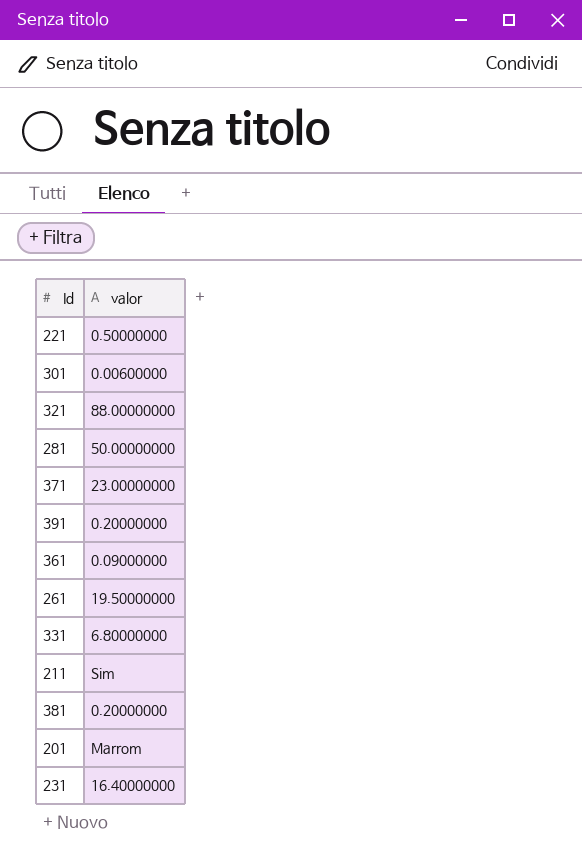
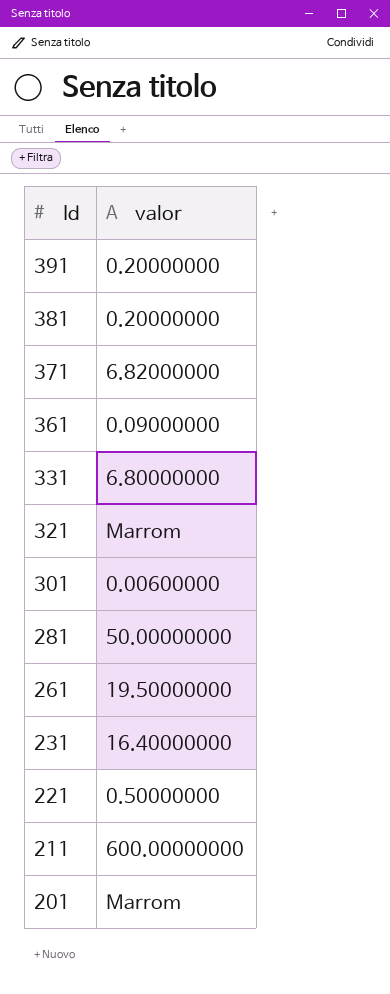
row order: none -> Id descending
371 | valor: 23.00000000 -> 6.82000000
321 | valor: 88.00000000 -> Marrom
211 | valor: Sim -> 600.00000000

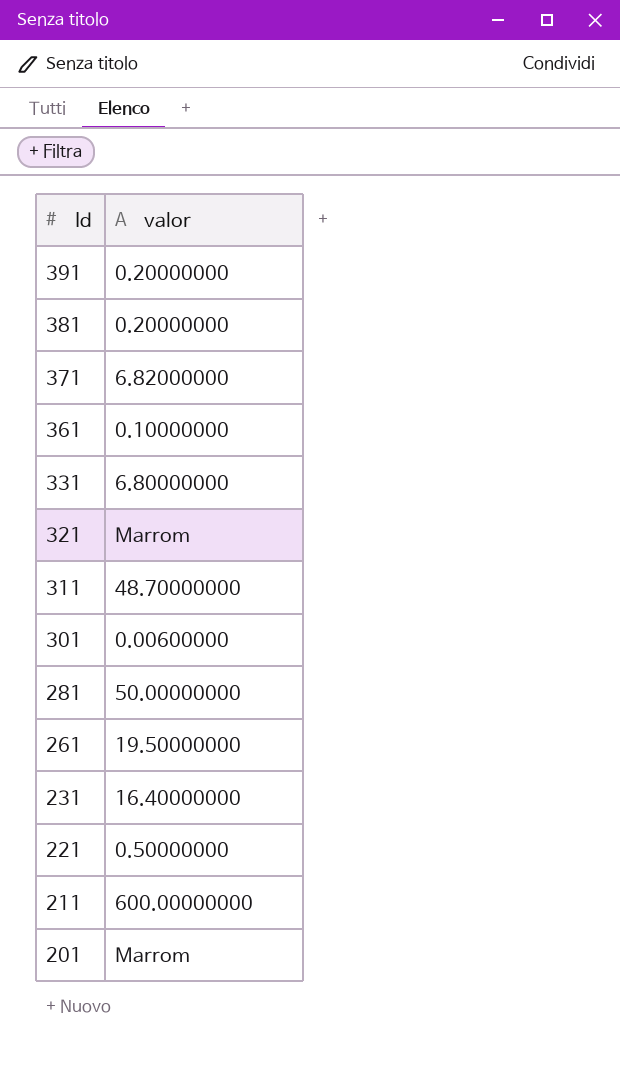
361 | valor: 0.09000000 -> 0.10000000
row 311: none -> 48.70000000

